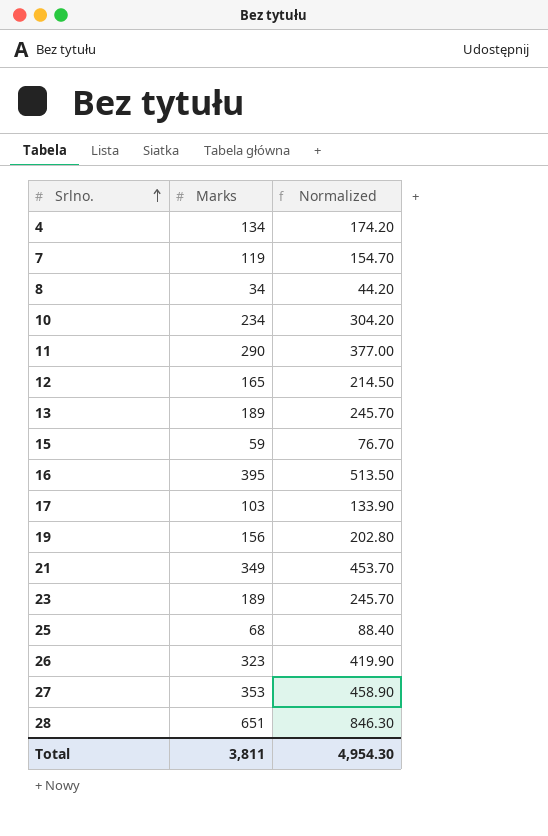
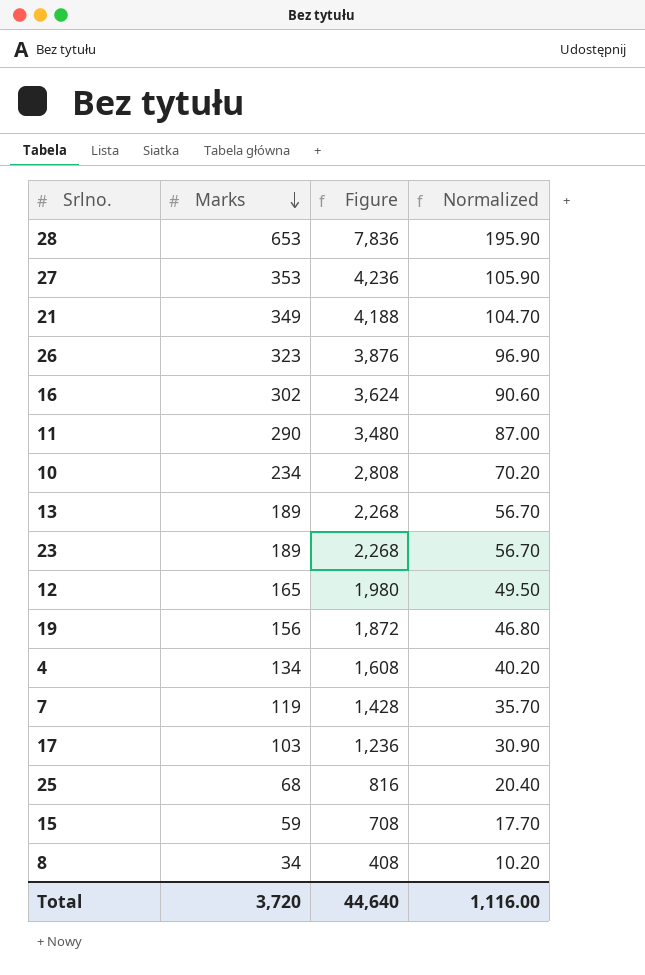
row order: Srlno. ascending -> Marks descending
column Figure | formula: none -> [Marks] * 12
column Normalized | formula: [Marks] * 1.3 -> [Marks] * 0.3
28 | Marks: 651 -> 653
16 | Marks: 395 -> 302
Total | Marks: 3,811 -> 3,720
Total | Normalized: 4,954.30 -> 1,116.00

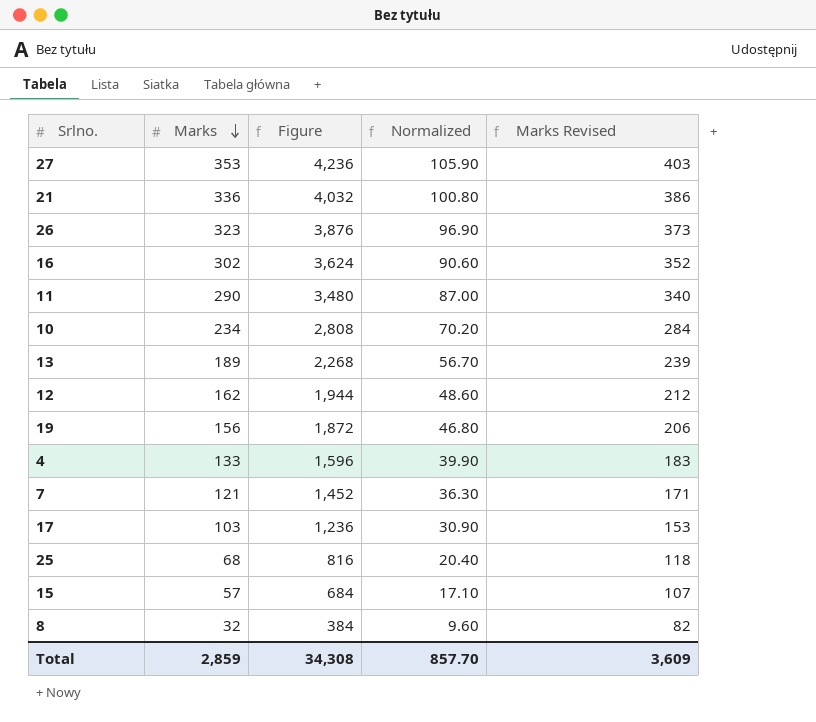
column Marks Revised | formula: none -> [Marks] + 50
row 28: 653 | 7,836 | 195.90 -> none
row 23: 189 | 2,268 | 56.70 -> none
21 | Marks: 349 -> 336
21 | Figure: 4,188 -> 4,032
21 | Normalized: 104.70 -> 100.80
12 | Marks: 165 -> 162
12 | Figure: 1,980 -> 1,944
12 | Normalized: 49.50 -> 48.60
4 | Marks: 134 -> 133
4 | Figure: 1,608 -> 1,596
4 | Normalized: 40.20 -> 39.90
7 | Marks: 119 -> 121
7 | Figure: 1,428 -> 1,452
7 | Normalized: 35.70 -> 36.30
15 | Marks: 59 -> 57
15 | Figure: 708 -> 684
15 | Normalized: 17.70 -> 17.10
8 | Marks: 34 -> 32
8 | Figure: 408 -> 384
8 | Normalized: 10.20 -> 9.60
Total | Marks: 3,720 -> 2,859
Total | Figure: 44,640 -> 34,308
Total | Normalized: 1,116.00 -> 857.70

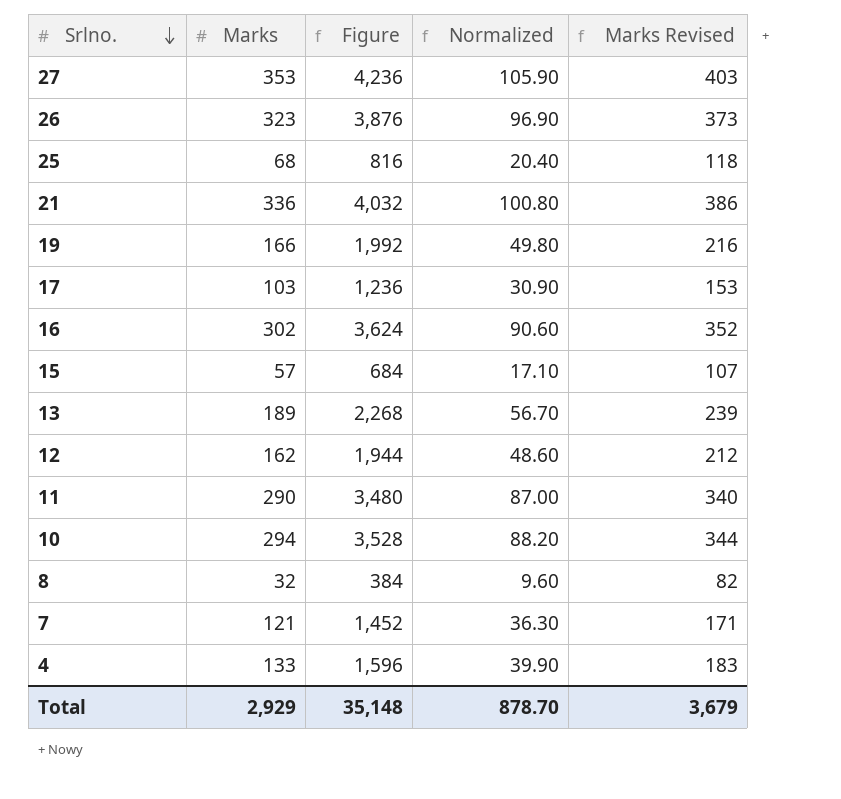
row order: Marks descending -> Srlno. descending
19 | Marks: 156 -> 166
19 | Figure: 1,872 -> 1,992
19 | Normalized: 46.80 -> 49.80
19 | Marks Revised: 206 -> 216
10 | Marks: 234 -> 294
10 | Figure: 2,808 -> 3,528
10 | Normalized: 70.20 -> 88.20
10 | Marks Revised: 284 -> 344
Total | Marks: 2,859 -> 2,929
Total | Figure: 34,308 -> 35,148
Total | Normalized: 857.70 -> 878.70
Total | Marks Revised: 3,609 -> 3,679

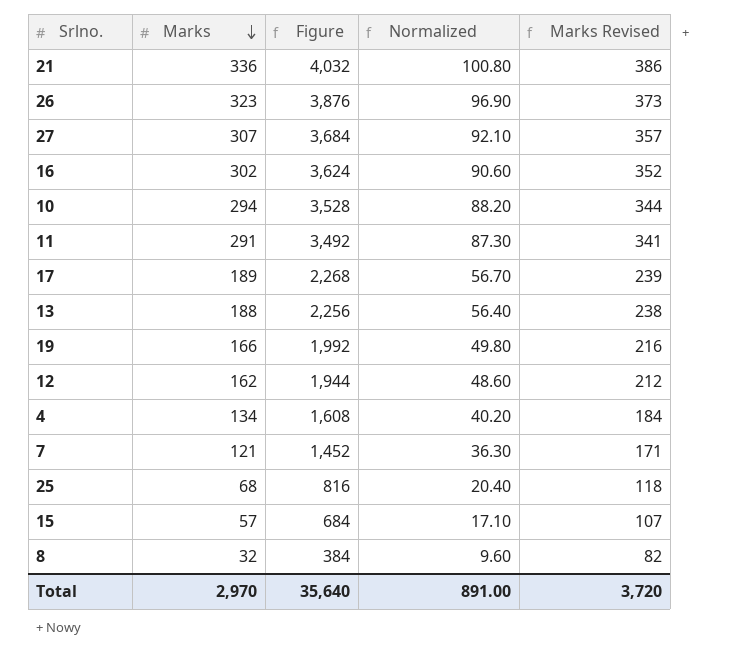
row order: Srlno. descending -> Marks descending
27 | Marks: 353 -> 307
27 | Figure: 4,236 -> 3,684
27 | Normalized: 105.90 -> 92.10
27 | Marks Revised: 403 -> 357
11 | Marks: 290 -> 291
11 | Figure: 3,480 -> 3,492
11 | Normalized: 87.00 -> 87.30
11 | Marks Revised: 340 -> 341
17 | Marks: 103 -> 189
17 | Figure: 1,236 -> 2,268
17 | Normalized: 30.90 -> 56.70
17 | Marks Revised: 153 -> 239
13 | Marks: 189 -> 188
13 | Figure: 2,268 -> 2,256
13 | Normalized: 56.70 -> 56.40
13 | Marks Revised: 239 -> 238
4 | Marks: 133 -> 134
4 | Figure: 1,596 -> 1,608
4 | Normalized: 39.90 -> 40.20
4 | Marks Revised: 183 -> 184
Total | Marks: 2,929 -> 2,970
Total | Figure: 35,148 -> 35,640
Total | Normalized: 878.70 -> 891.00
Total | Marks Revised: 3,679 -> 3,720

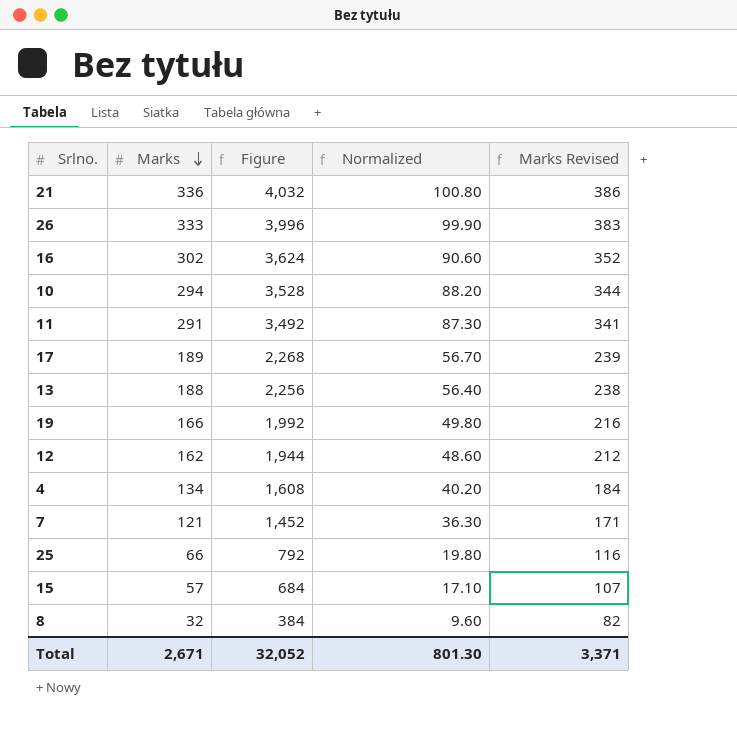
row 27: 307 | 3,684 | 92.10 | 357 -> none
26 | Marks: 323 -> 333
26 | Figure: 3,876 -> 3,996
26 | Normalized: 96.90 -> 99.90
26 | Marks Revised: 373 -> 383
25 | Marks: 68 -> 66
25 | Figure: 816 -> 792
25 | Normalized: 20.40 -> 19.80
25 | Marks Revised: 118 -> 116
Total | Marks: 2,970 -> 2,671
Total | Figure: 35,640 -> 32,052
Total | Normalized: 891.00 -> 801.30
Total | Marks Revised: 3,720 -> 3,371

